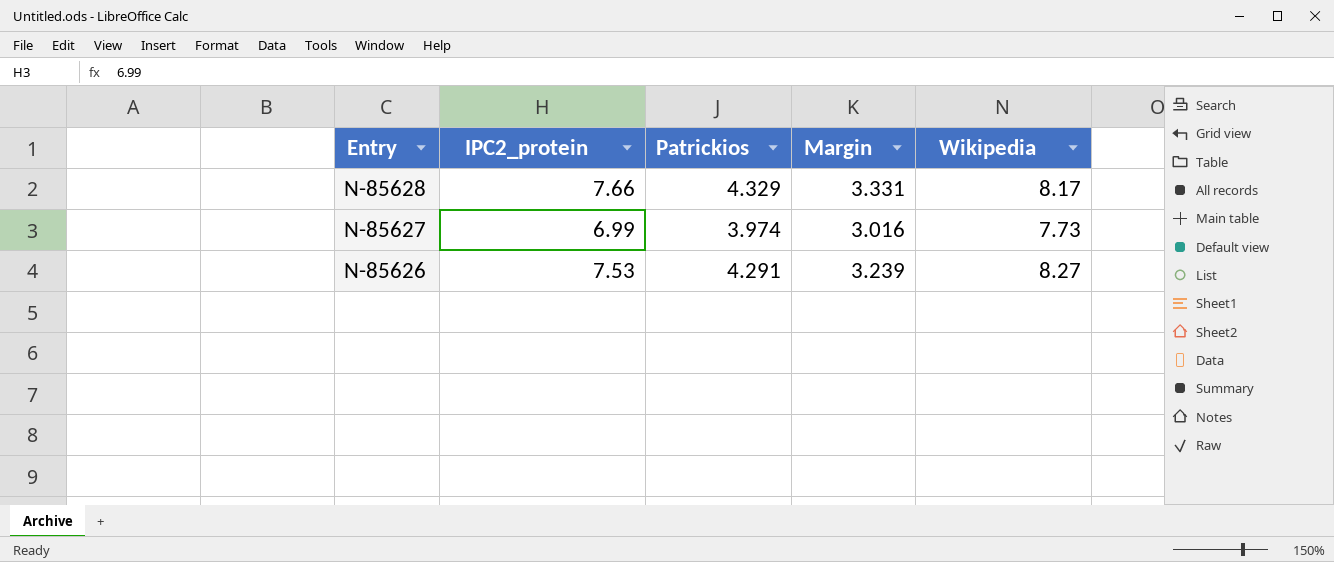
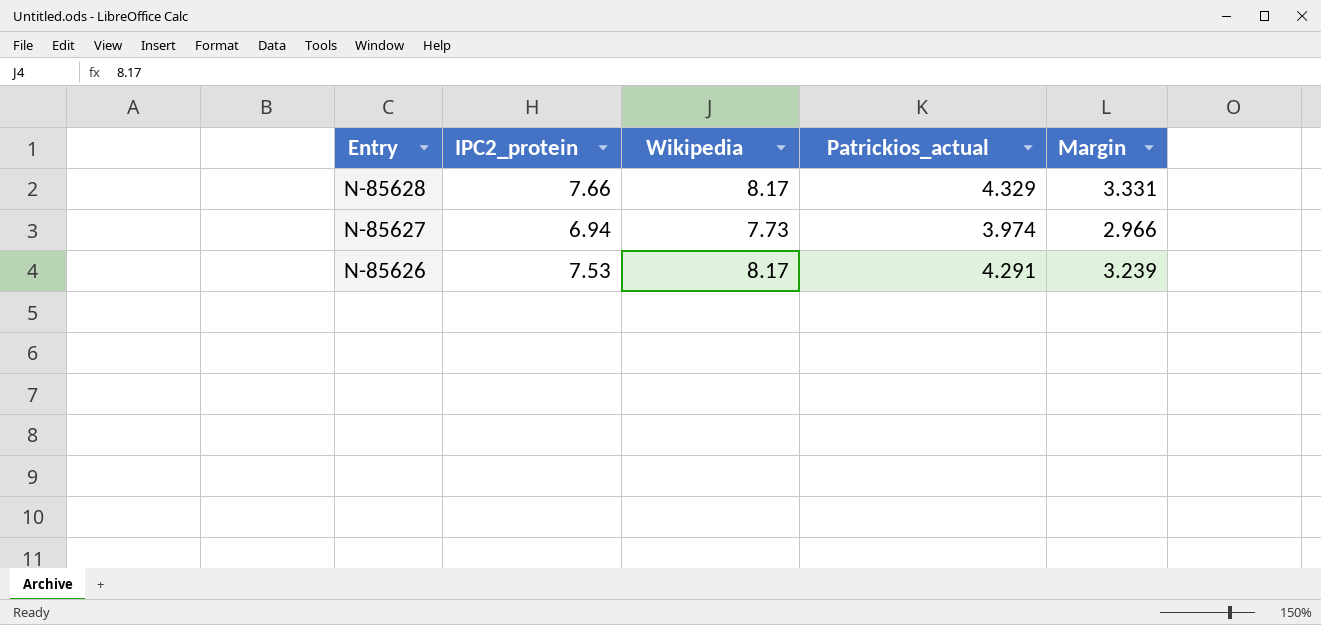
column Wikipedia | position: 5 -> 3
column name: Patrickios -> Patrickios_actual
N-85627 | IPC2_protein: 6.99 -> 6.94
N-85627 | Margin: 3.016 -> 2.966
N-85626 | Wikipedia: 8.27 -> 8.17

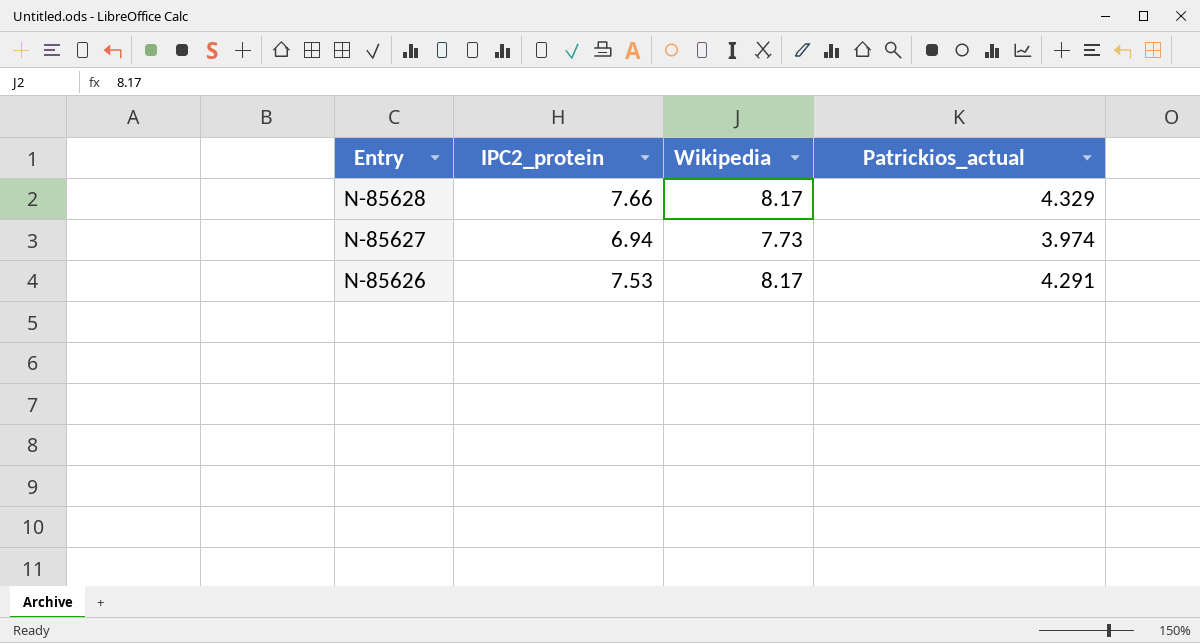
column Margin | formula: [IPC2_protein] - [Patrickios_actual] -> none

